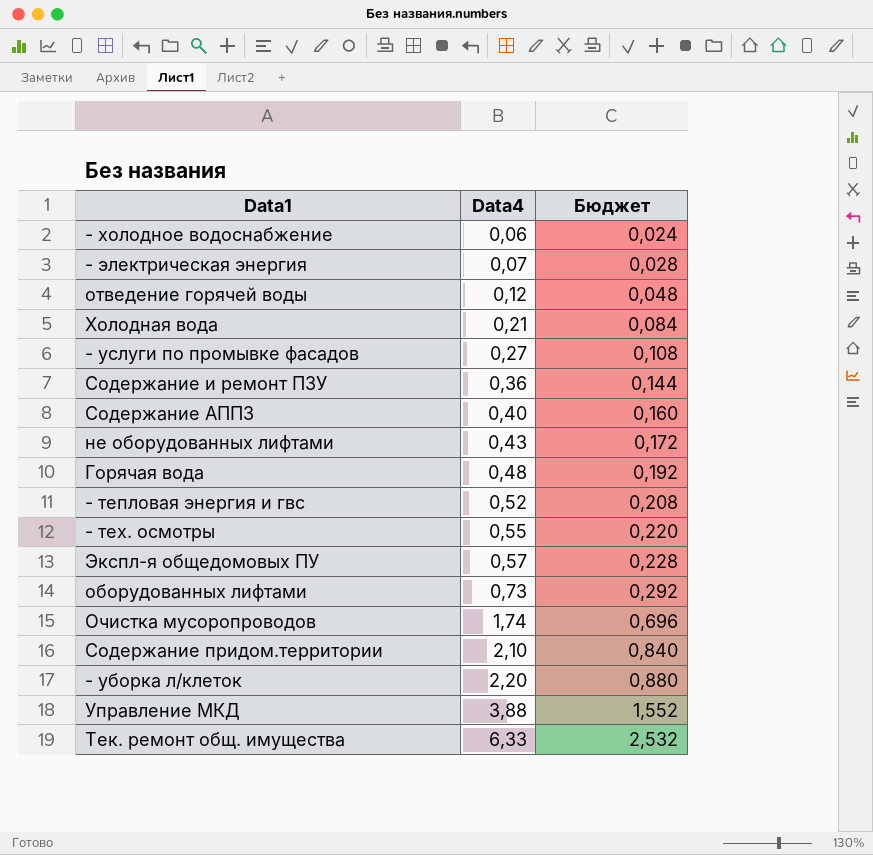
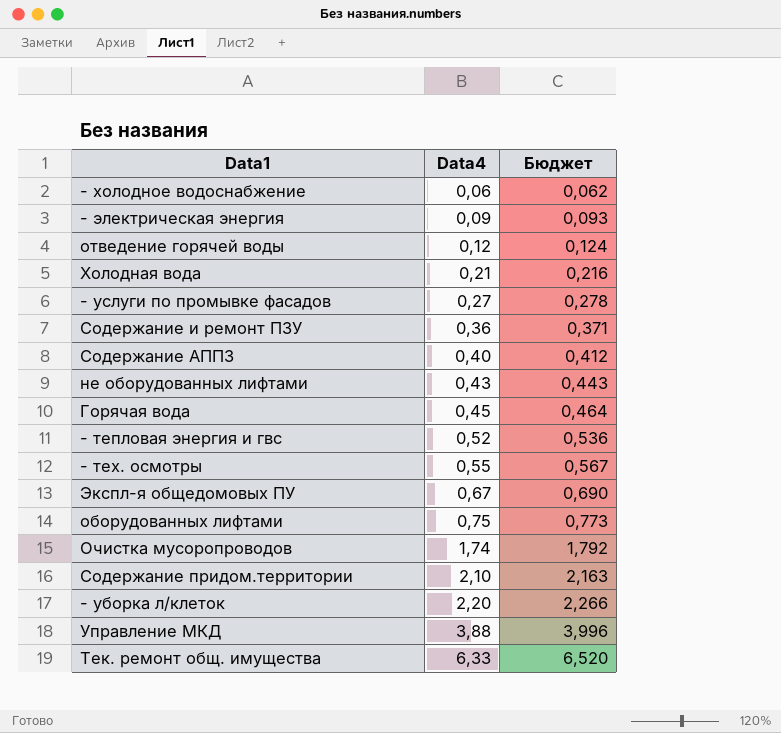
column Бюджет | formula: [Data4] * 0,4 -> [Data4] * 1,03
- электрическая энергия | Data4: 0,07 -> 0,09
Горячая вода | Data4: 0,48 -> 0,45
Экспл-я общедомовых ПУ | Data4: 0,57 -> 0,67
оборудованных лифтами | Data4: 0,73 -> 0,75

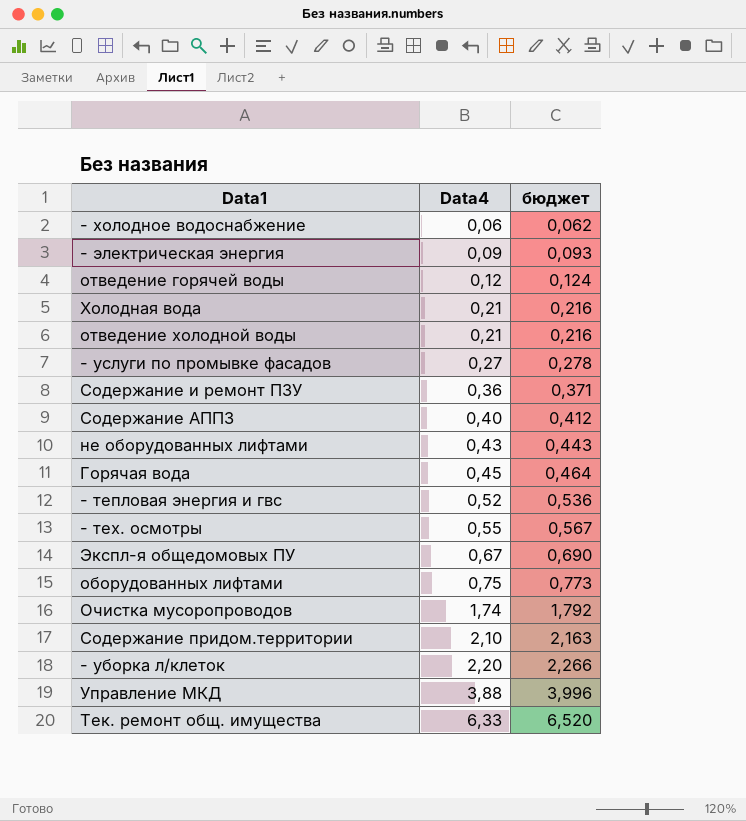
column name: Бюджет -> бюджет
row отведение холодной воды: none -> 0,21 | 0,216

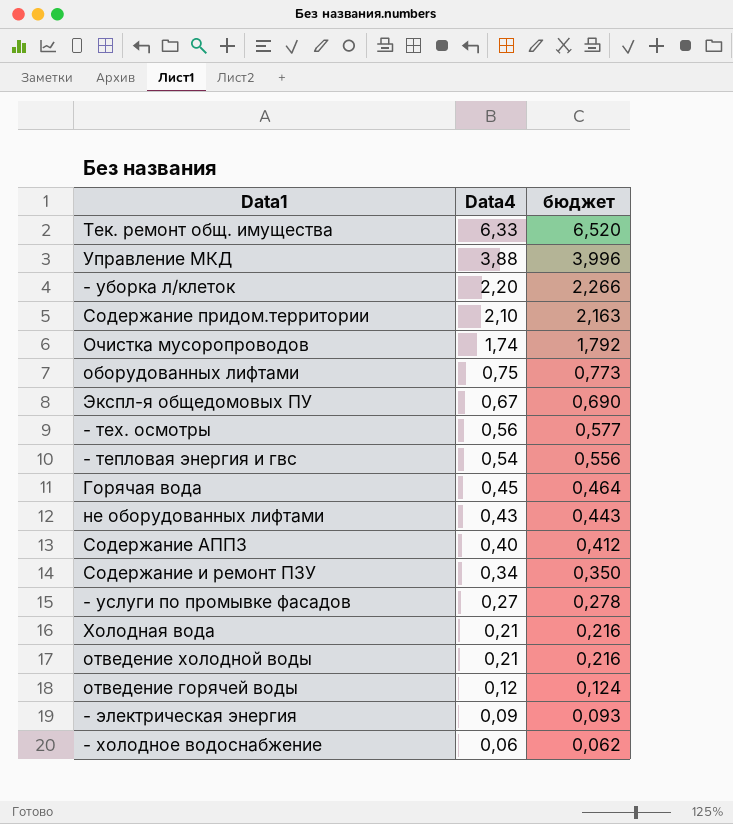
row order: Data4 ascending -> Data4 descending
- тех. осмотры | Data4: 0,55 -> 0,56
- тех. осмотры | бюджет: 0,567 -> 0,577
- тепловая энергия и гвс | Data4: 0,52 -> 0,54
- тепловая энергия и гвс | бюджет: 0,536 -> 0,556
Содержание и ремонт ПЗУ | Data4: 0,36 -> 0,34
Содержание и ремонт ПЗУ | бюджет: 0,371 -> 0,350

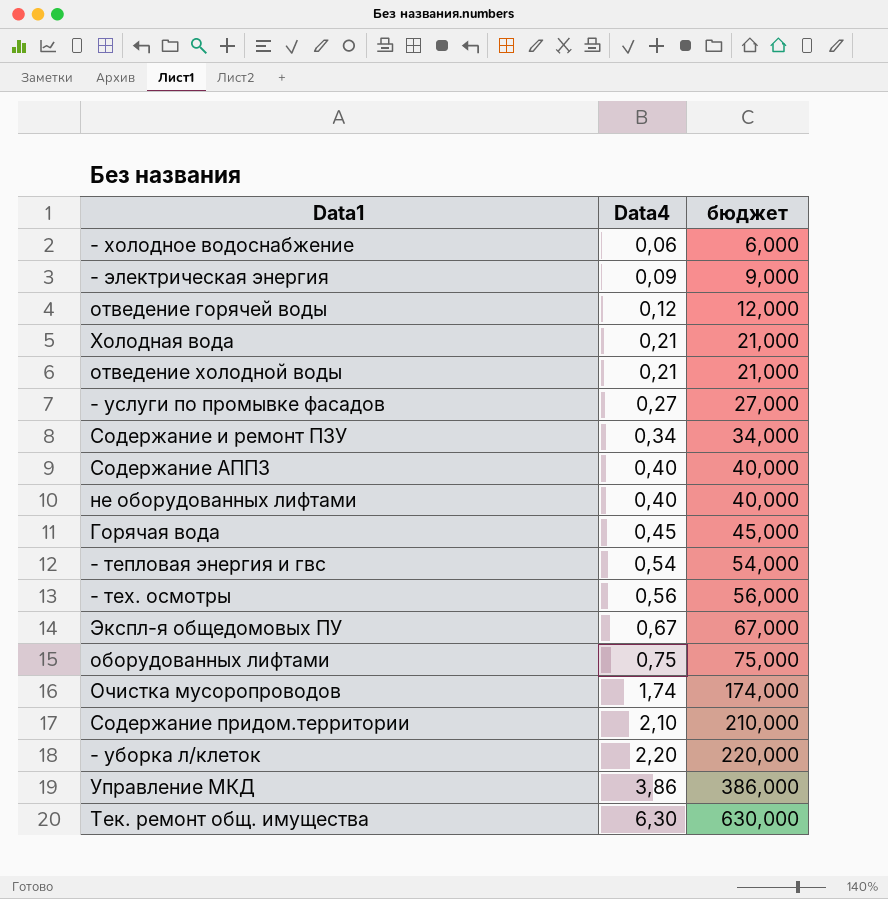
row order: Data4 descending -> Data4 ascending
column бюджет | formula: [Data4] * 1,03 -> [Data4] * 100
не оборудованных лифтами | Data4: 0,43 -> 0,40
Управление МКД | Data4: 3,88 -> 3,86
Тек. ремонт общ. имущества | Data4: 6,33 -> 6,30

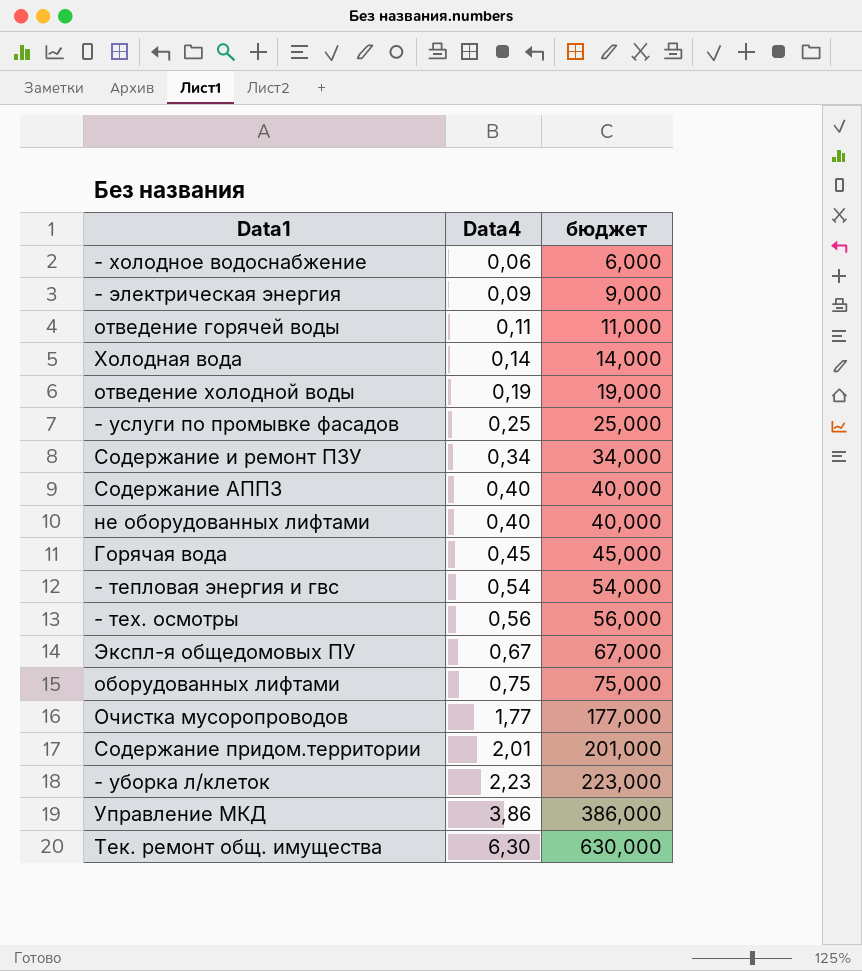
отведение горячей воды | Data4: 0,12 -> 0,11
отведение горячей воды | бюджет: 12,000 -> 11,000
Холодная вода | Data4: 0,21 -> 0,14
Холодная вода | бюджет: 21,000 -> 14,000
отведение холодной воды | Data4: 0,21 -> 0,19
отведение холодной воды | бюджет: 21,000 -> 19,000
- услуги по промывке фасадов | Data4: 0,27 -> 0,25
- услуги по промывке фасадов | бюджет: 27,000 -> 25,000
Очистка мусоропроводов | Data4: 1,74 -> 1,77
Очистка мусоропроводов | бюджет: 174,000 -> 177,000
Содержание придом.территории | Data4: 2,10 -> 2,01
Содержание придом.территории | бюджет: 210,000 -> 201,000
- уборка л/клеток | Data4: 2,20 -> 2,23
- уборка л/клеток | бюджет: 220,000 -> 223,000

